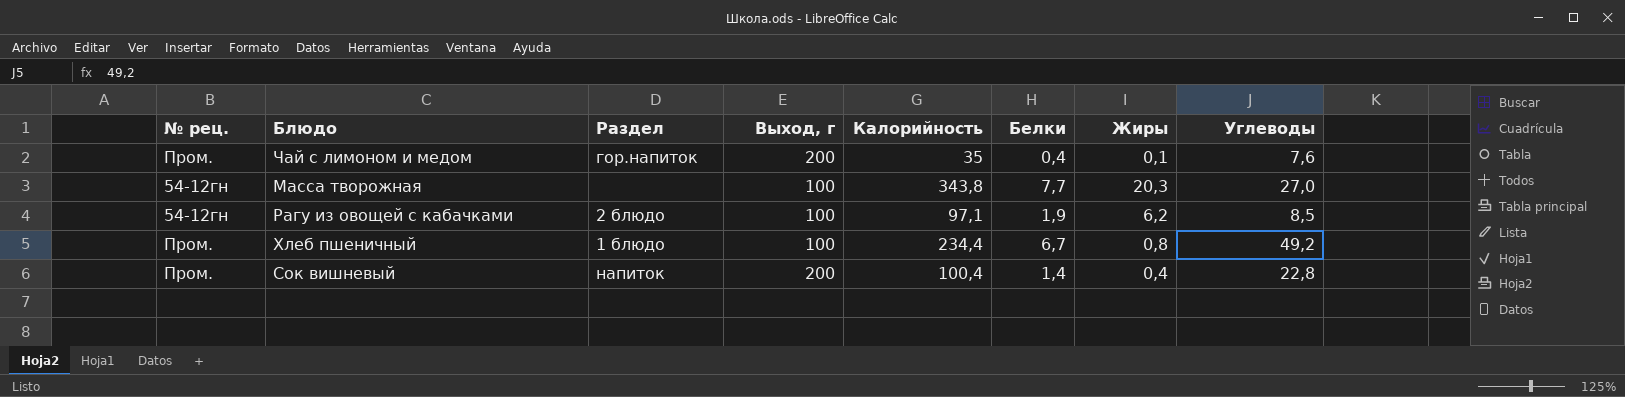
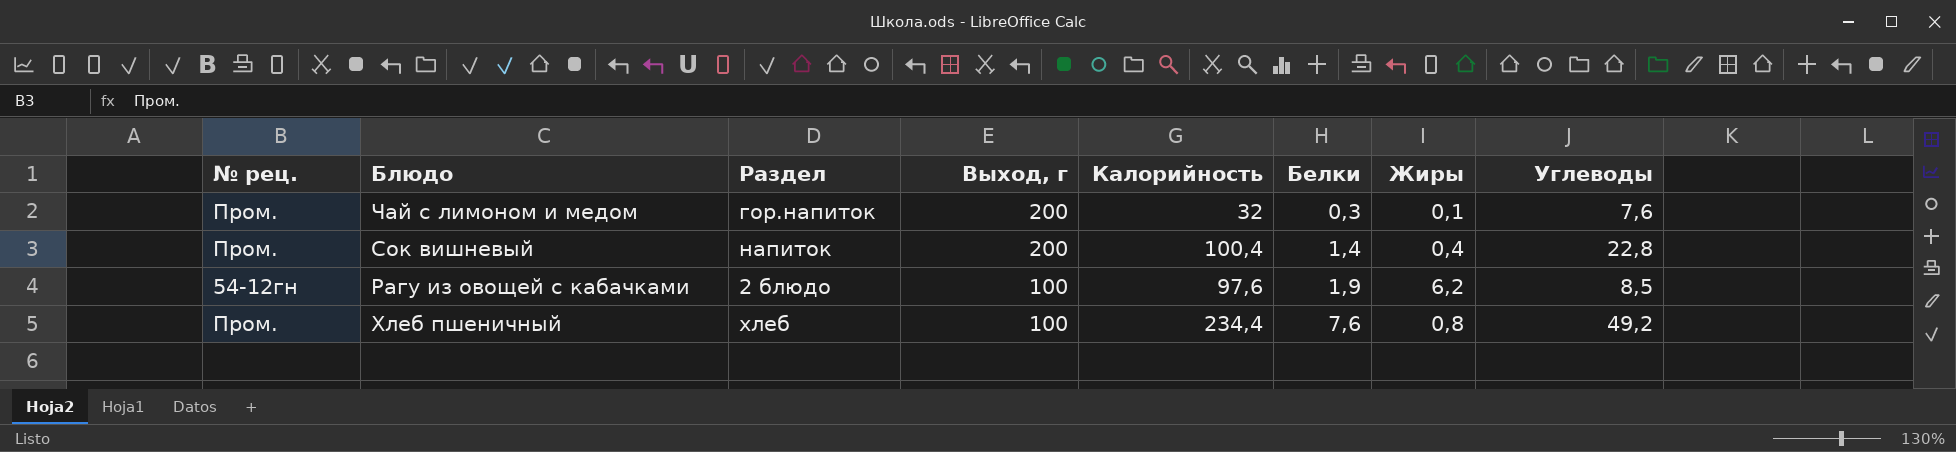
row order: none -> Выход, г descending
row Масса творожная: 54-12гн | none | 100 | 343,8 | 7,7 | 20,3 | 27,0 -> none
Чай с лимоном и медом | Калорийность: 35 -> 32
Чай с лимоном и медом | Белки: 0,4 -> 0,3
Рагу из овощей с кабачками | Калорийность: 97,1 -> 97,6
Хлеб пшеничный | Раздел: 1 блюдо -> хлеб
Хлеб пшеничный | Белки: 6,7 -> 7,6

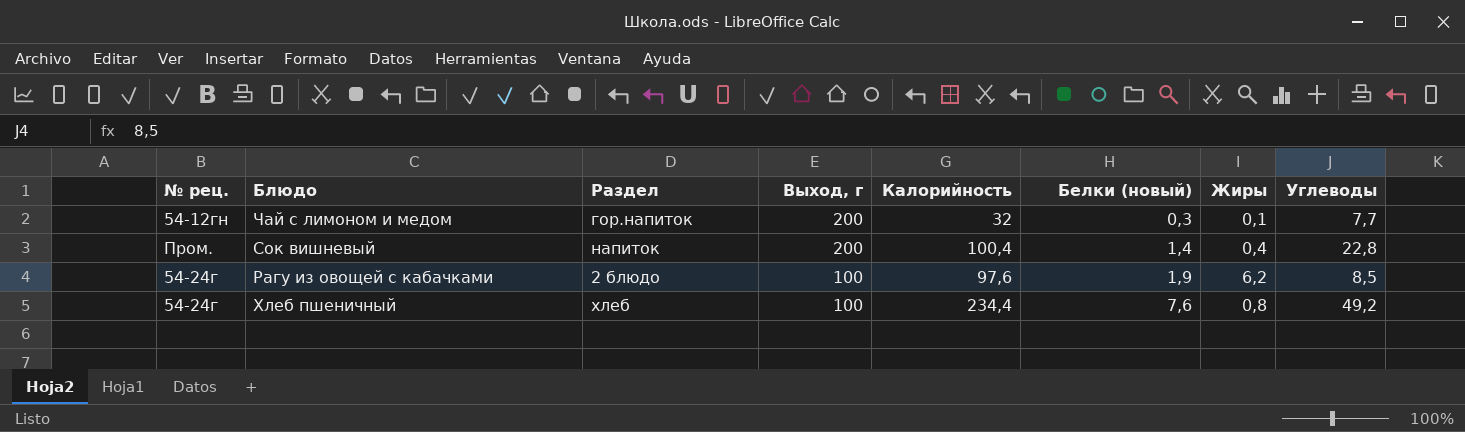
column name: Белки -> Белки (новый)
Чай с лимоном и медом | № рец.: Пром. -> 54-12гн
Чай с лимоном и медом | Углеводы: 7,6 -> 7,7
Рагу из овощей с кабачками | № рец.: 54-12гн -> 54-24г
Хлеб пшеничный | № рец.: Пром. -> 54-24г

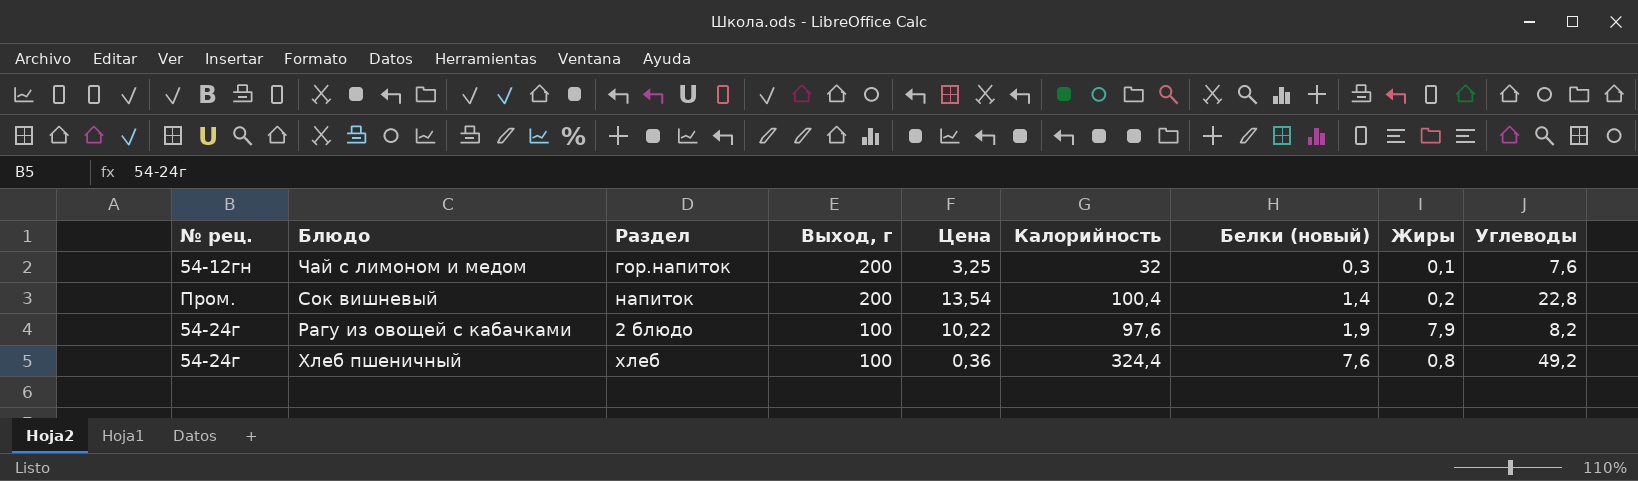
column Цена | position: none -> 5
Чай с лимоном и медом | Углеводы: 7,7 -> 7,6
Сок вишневый | Жиры: 0,4 -> 0,2
Рагу из овощей с кабачками | Жиры: 6,2 -> 7,9
Рагу из овощей с кабачками | Углеводы: 8,5 -> 8,2
Хлеб пшеничный | Калорийность: 234,4 -> 324,4

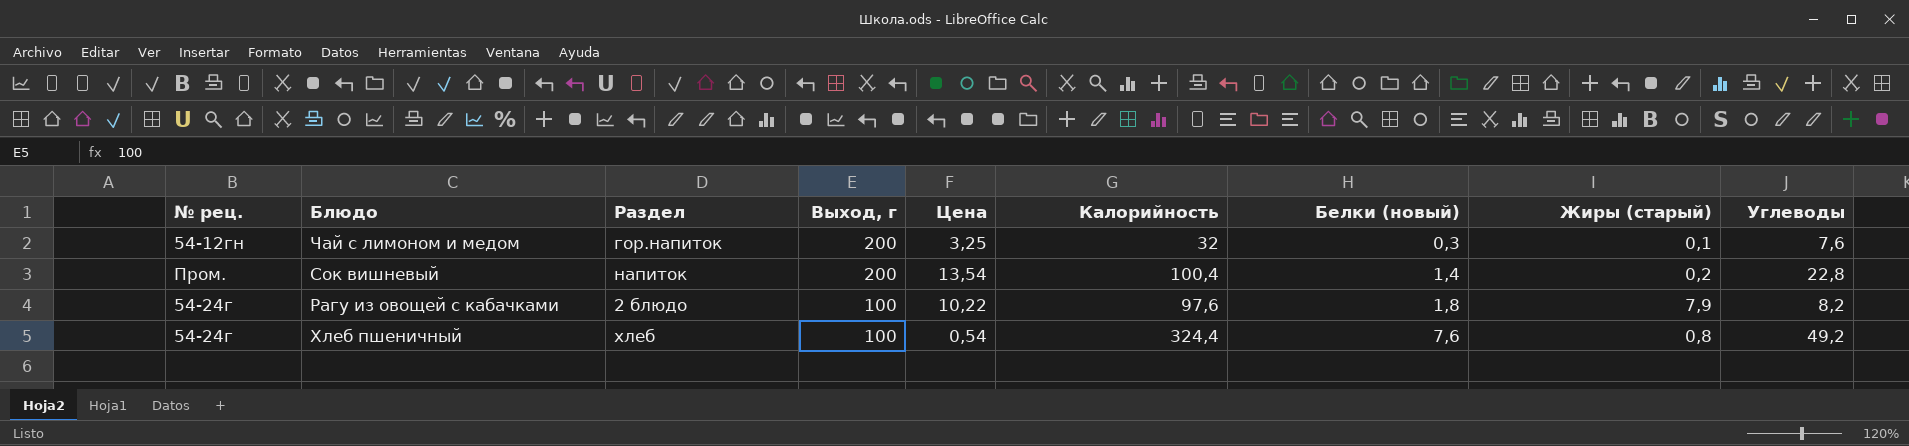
column name: Жиры -> Жиры (старый)
Рагу из овощей с кабачками | Белки (новый): 1,9 -> 1,8
Хлеб пшеничный | Цена: 0,36 -> 0,54

